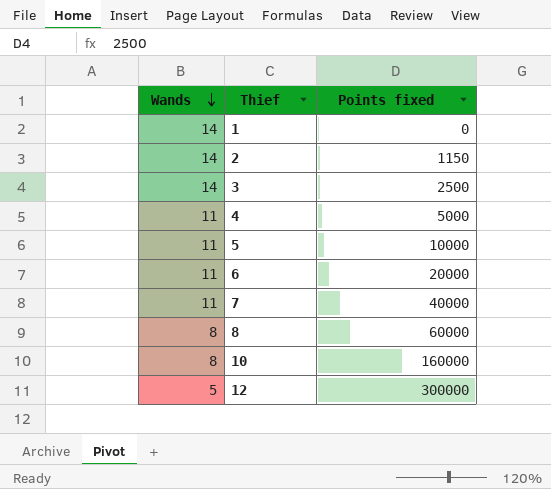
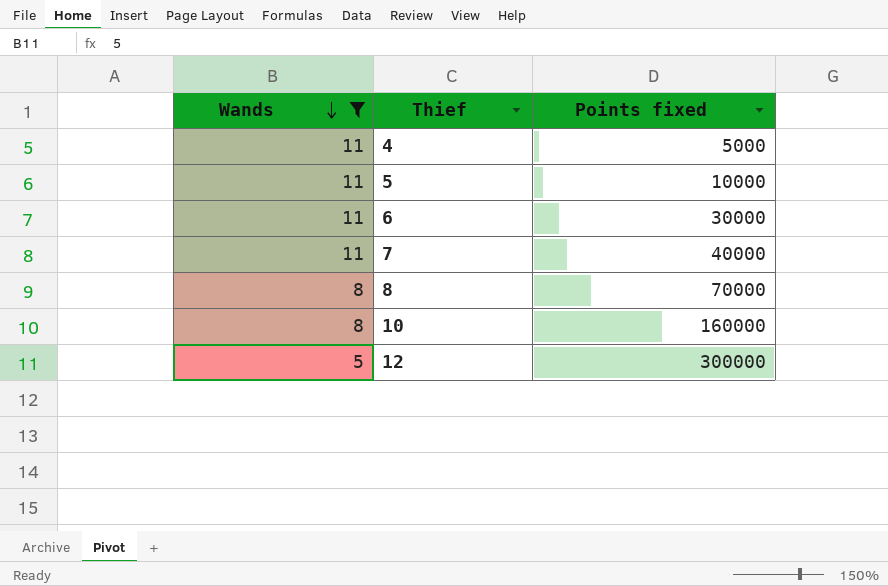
filter: none -> Wands != 14
6 | Points fixed: 20000 -> 30000
8 | Points fixed: 60000 -> 70000

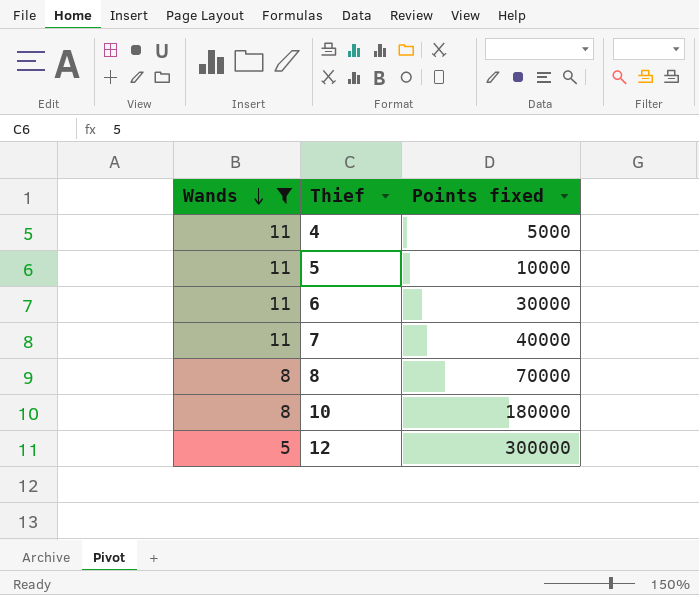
10 | Points fixed: 160000 -> 180000

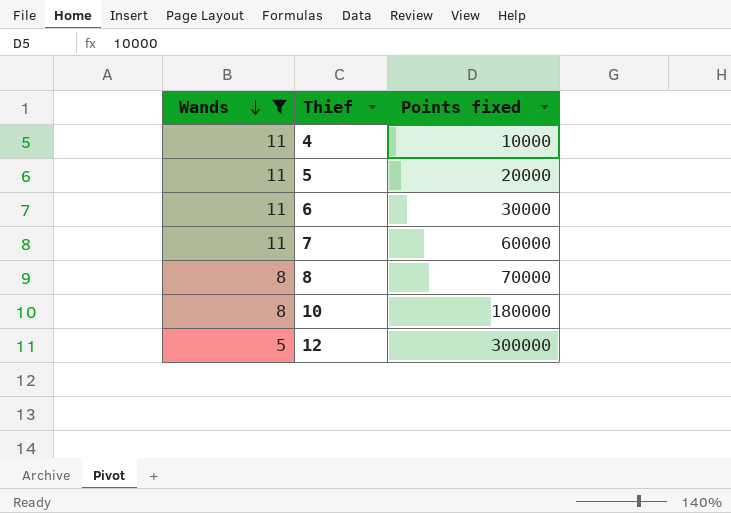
4 | Points fixed: 5000 -> 10000
5 | Points fixed: 10000 -> 20000
7 | Points fixed: 40000 -> 60000

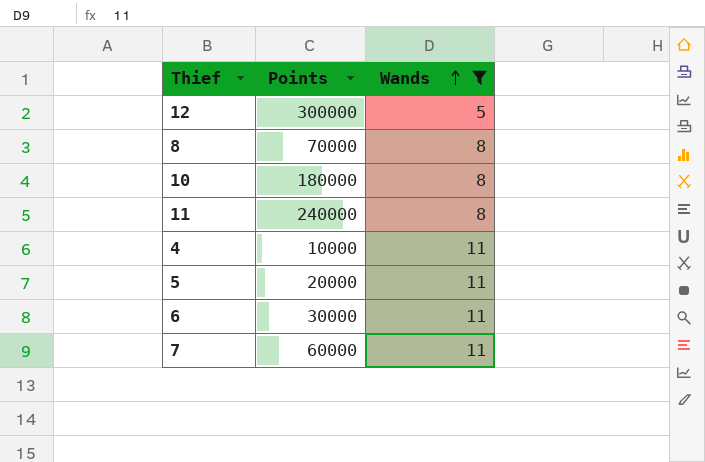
row order: Wands descending -> Wands ascending
column name: Points fixed -> Points
column Wands | position: 1 -> 3
row 11: none -> 240000 | 8

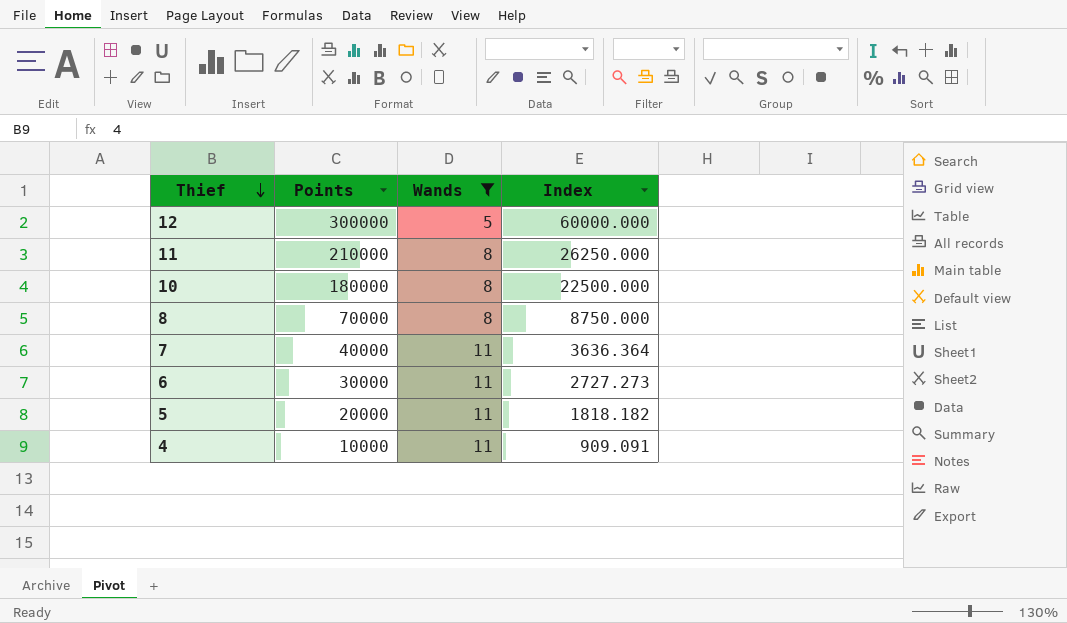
row order: Wands ascending -> Thief descending
column Index | formula: none -> [Points] / [Wands]
11 | Points: 240000 -> 210000
7 | Points: 60000 -> 40000

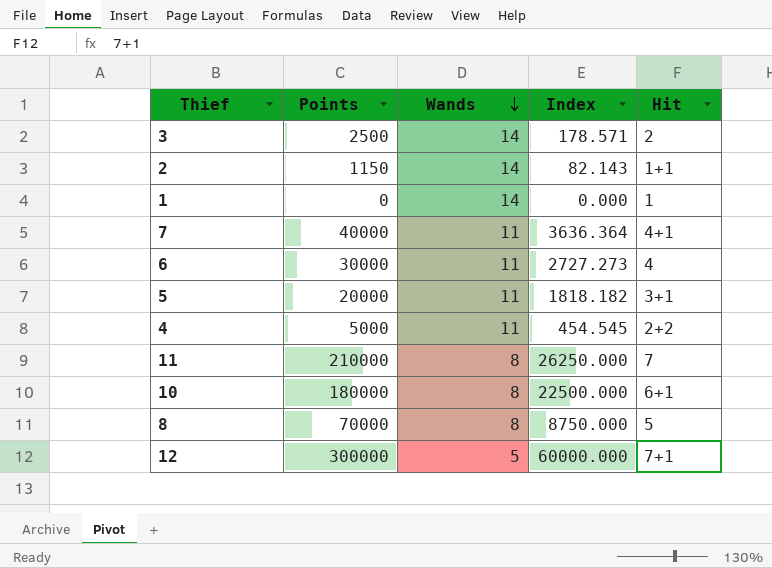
filter: Wands != 14 -> none
row order: Thief descending -> Wands descending
column Hit | position: none -> 5
4 | Points: 10000 -> 5000
4 | Index: 909.091 -> 454.545

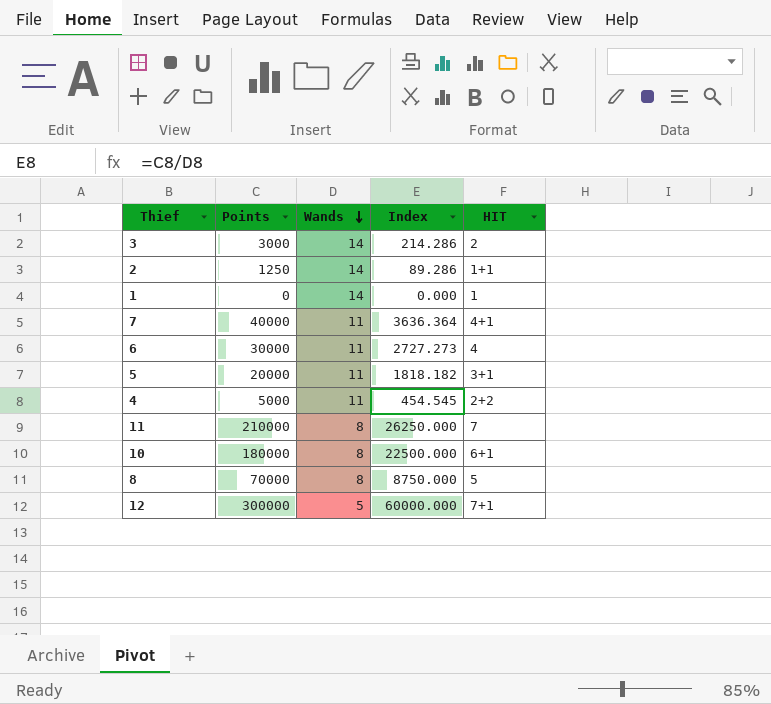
column name: Hit -> HIT
3 | Points: 2500 -> 3000
3 | Index: 178.571 -> 214.286
2 | Points: 1150 -> 1250
2 | Index: 82.143 -> 89.286

